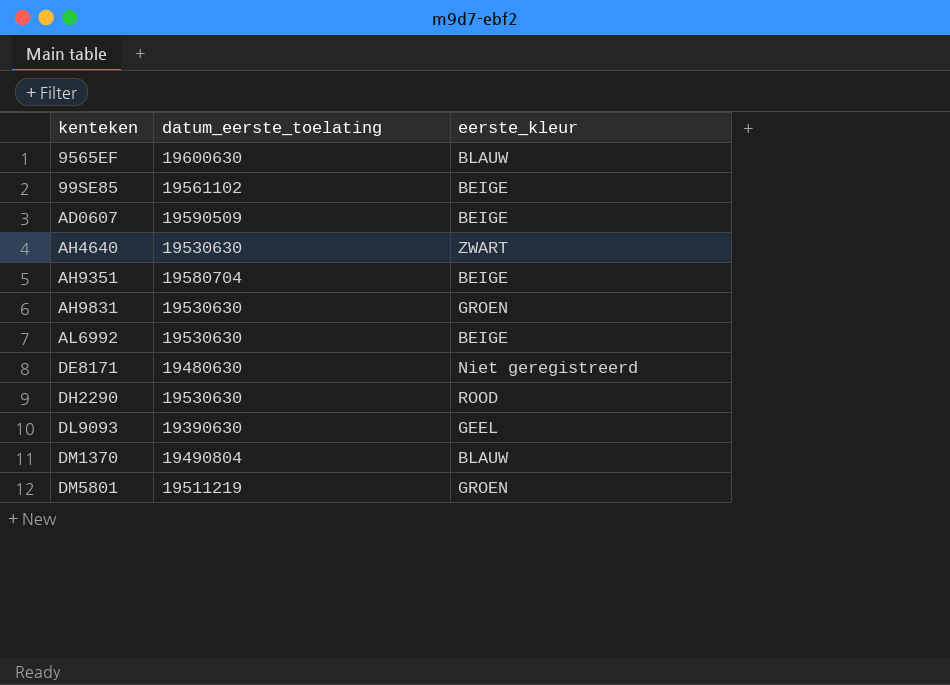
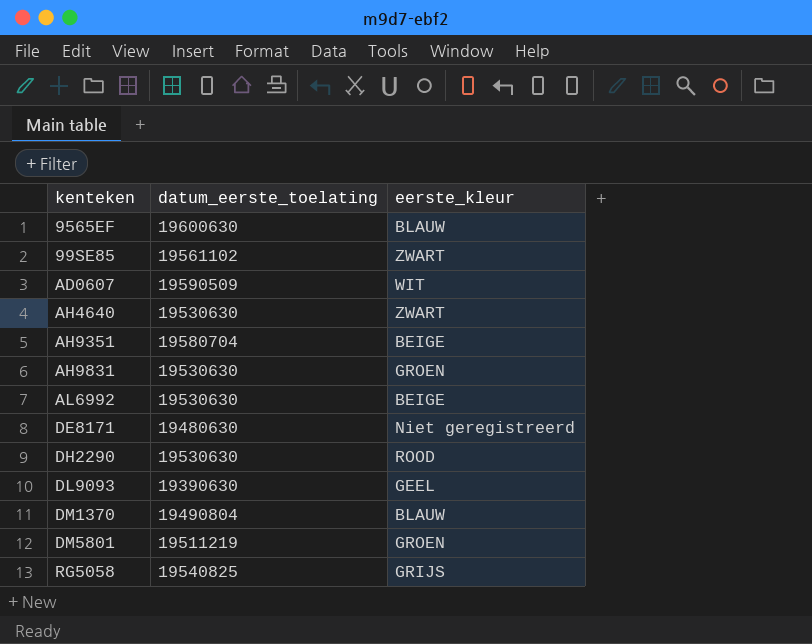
99SE85 | eerste_kleur: BEIGE -> ZWART
AD0607 | eerste_kleur: BEIGE -> WIT
row RG5058: none -> 19540825 | GRIJS

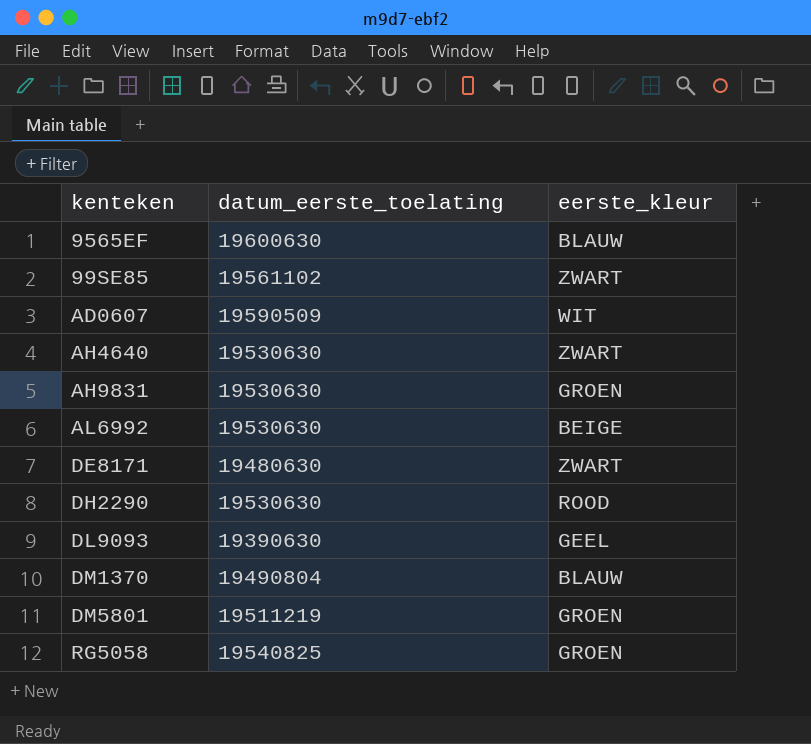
row AH9351: 19580704 | BEIGE -> none
DE8171 | eerste_kleur: Niet geregistreerd -> ZWART
RG5058 | eerste_kleur: GRIJS -> GROEN

